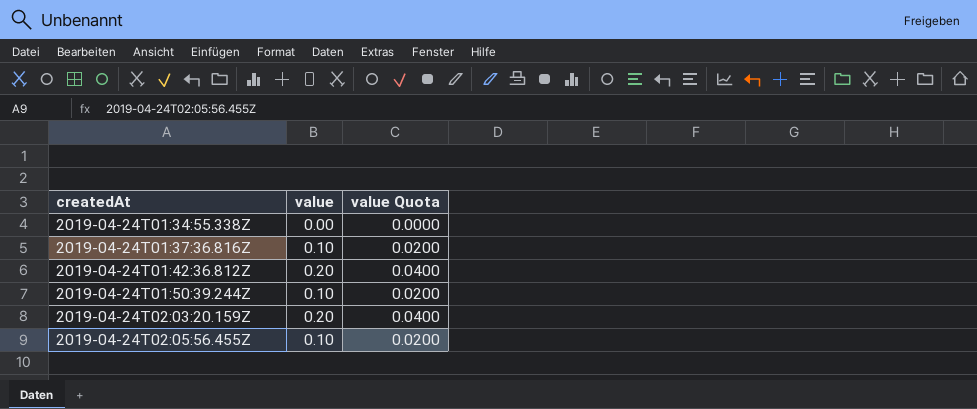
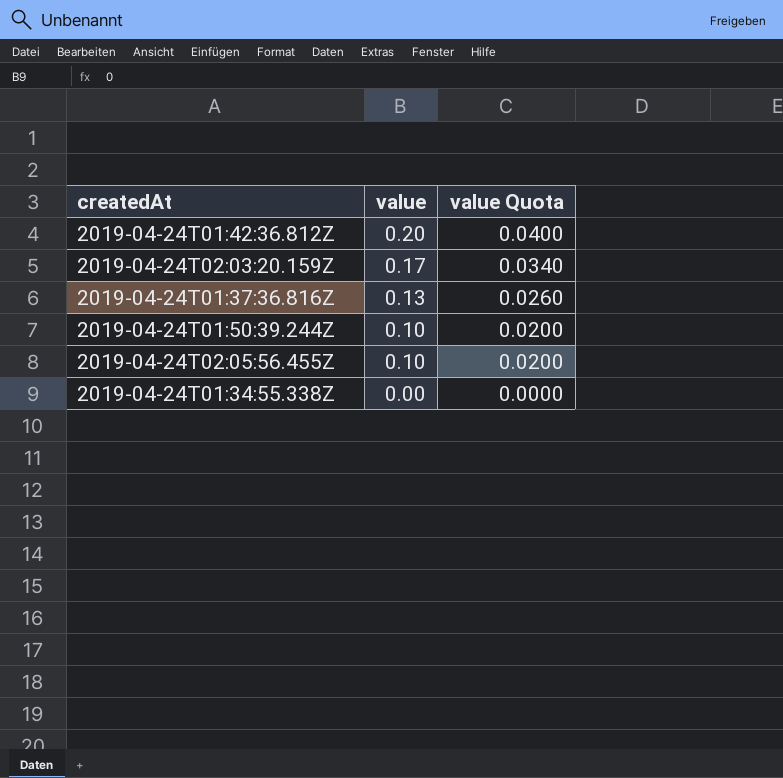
row order: createdAt ascending -> value descending
2019-04-24T02:03:20.159Z | value: 0.20 -> 0.17
2019-04-24T02:03:20.159Z | value Quota: 0.0400 -> 0.0340
2019-04-24T01:37:36.816Z | value: 0.10 -> 0.13
2019-04-24T01:37:36.816Z | value Quota: 0.0200 -> 0.0260

